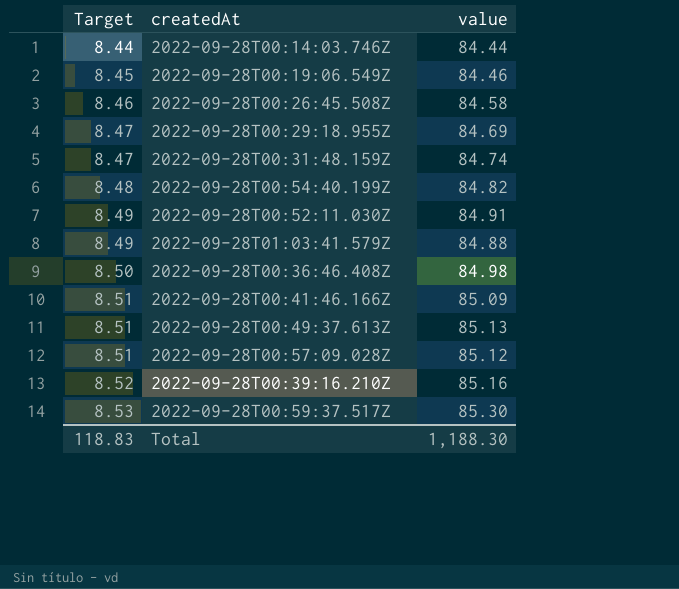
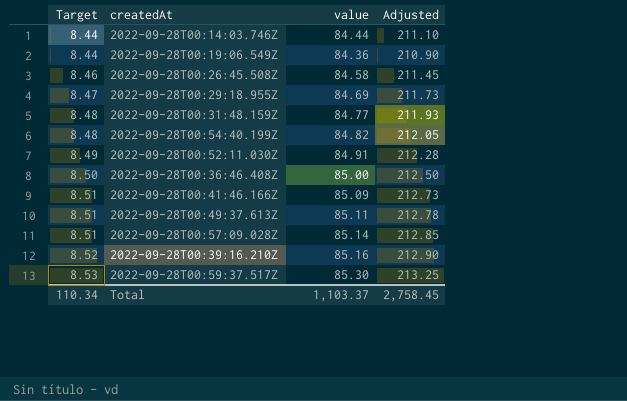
column Adjusted | formula: none -> [value] * 2.5
row 2022-09-28T01:03:41.579Z: 8.49 | 84.88 -> none
2022-09-28T00:19:06.549Z | Target: 8.45 -> 8.44
2022-09-28T00:19:06.549Z | value: 84.46 -> 84.36
2022-09-28T00:31:48.159Z | Target: 8.47 -> 8.48
2022-09-28T00:31:48.159Z | value: 84.74 -> 84.77
2022-09-28T00:36:46.408Z | value: 84.98 -> 85.00
2022-09-28T00:49:37.613Z | value: 85.13 -> 85.11
2022-09-28T00:57:09.028Z | value: 85.12 -> 85.14
Total | Target: 118.83 -> 110.34
Total | value: 1,188.30 -> 1,103.37

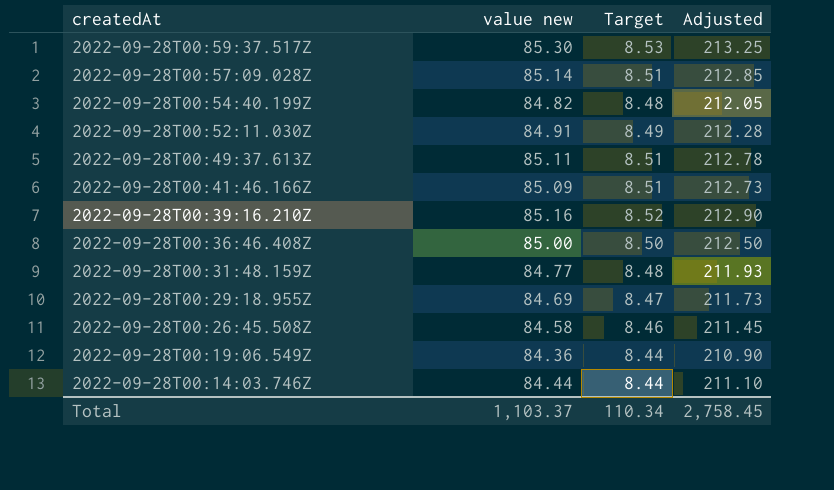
row order: Target ascending -> createdAt descending
column name: value -> value new
column Target | position: 1 -> 3

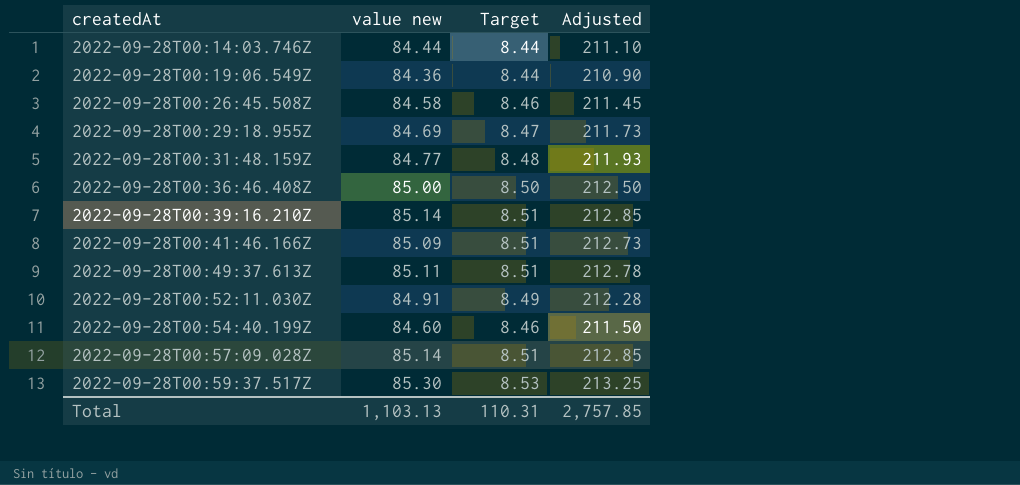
row order: createdAt descending -> createdAt ascending
2022-09-28T00:39:16.210Z | value new: 85.16 -> 85.14
2022-09-28T00:39:16.210Z | Target: 8.52 -> 8.51
2022-09-28T00:39:16.210Z | Adjusted: 212.90 -> 212.85
2022-09-28T00:54:40.199Z | value new: 84.82 -> 84.60
2022-09-28T00:54:40.199Z | Target: 8.48 -> 8.46
2022-09-28T00:54:40.199Z | Adjusted: 212.05 -> 211.50
Total | value new: 1,103.37 -> 1,103.13
Total | Target: 110.34 -> 110.31
Total | Adjusted: 2,758.45 -> 2,757.85

